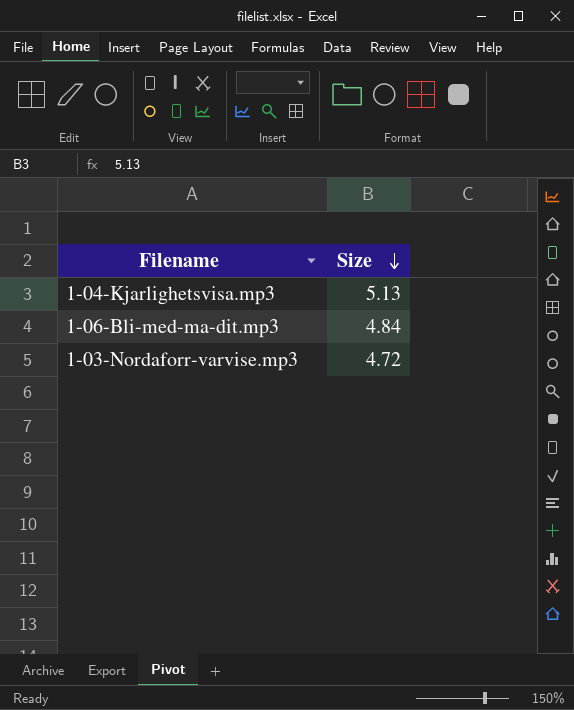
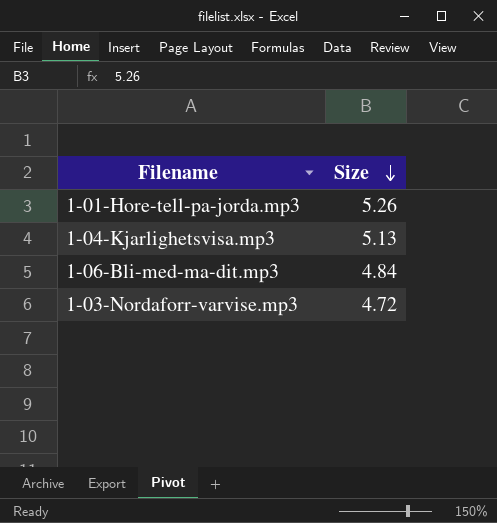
row 1-01-Hore-tell-pa-jorda.mp3: none -> 5.26

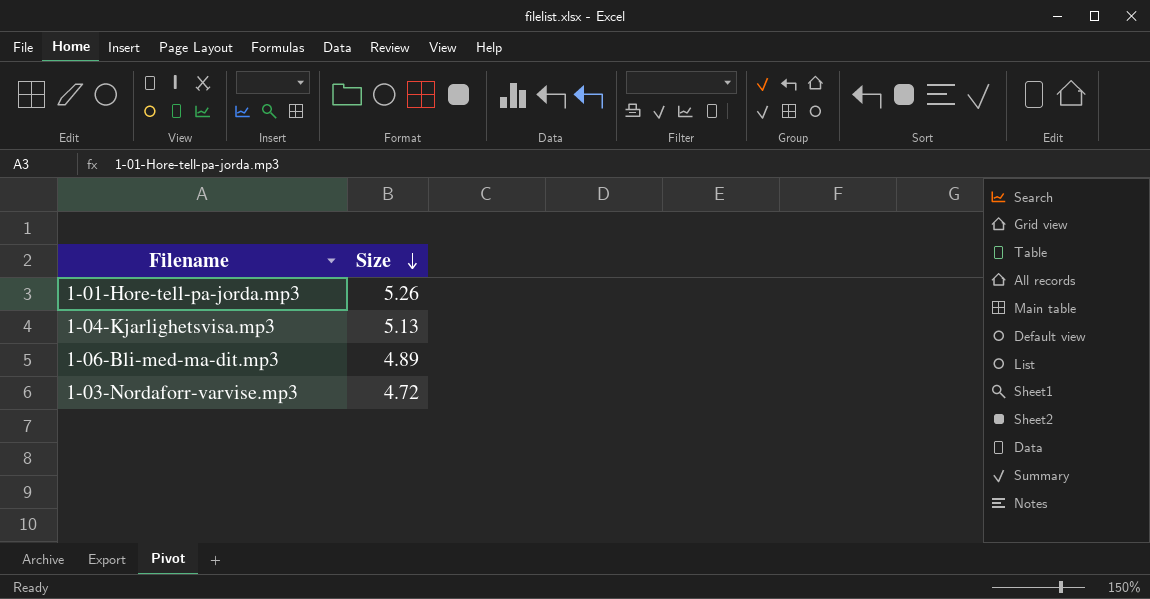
1-06-Bli-med-ma-dit.mp3 | Size: 4.84 -> 4.89

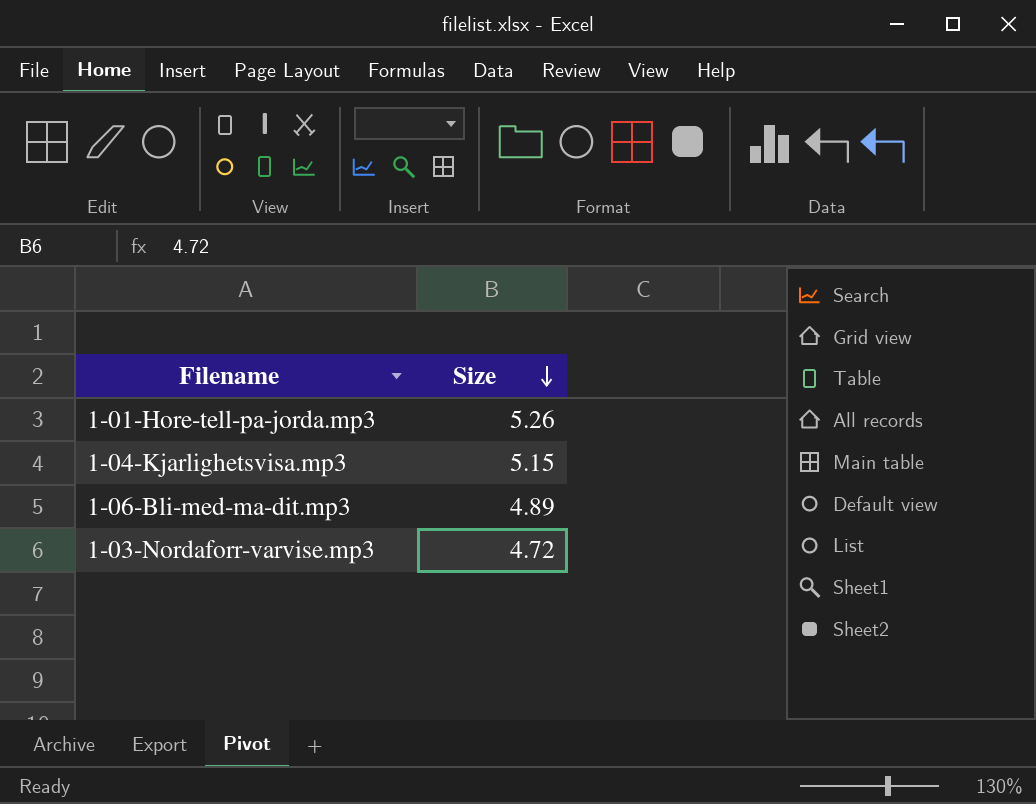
1-04-Kjarlighetsvisa.mp3 | Size: 5.13 -> 5.15

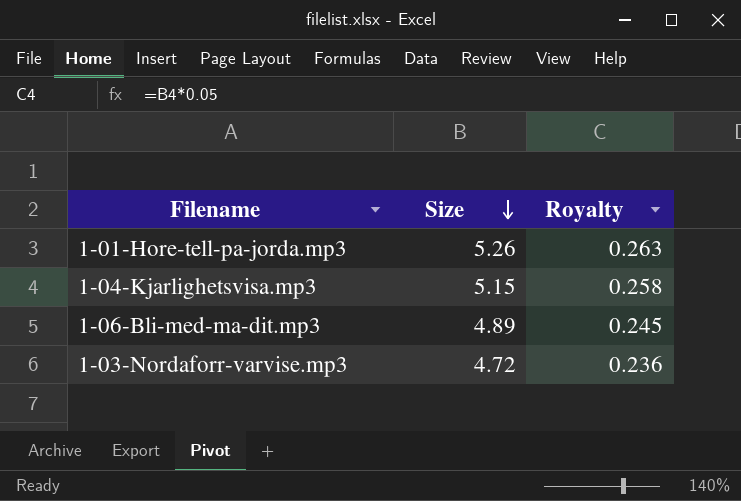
column Royalty | formula: none -> [Size] * 0.05

